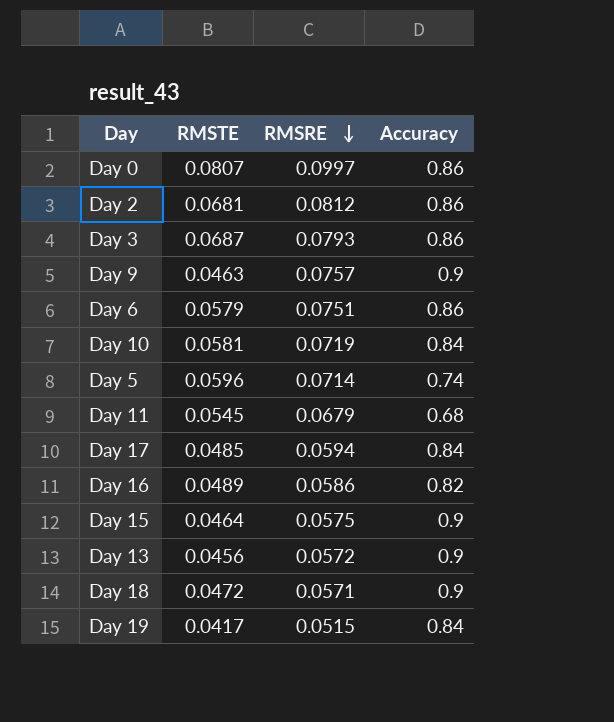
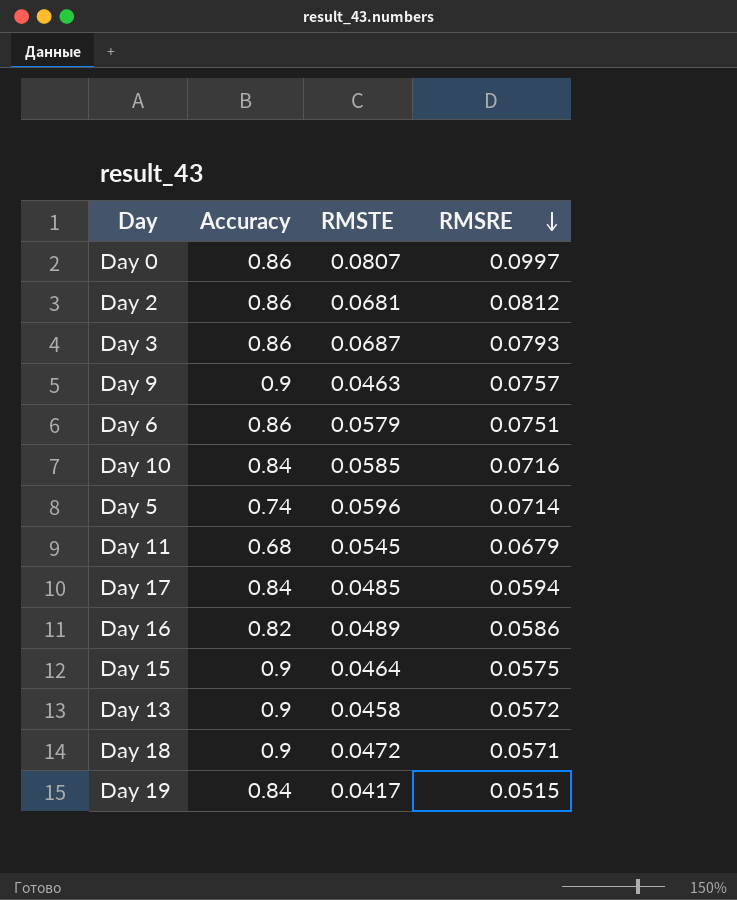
column Accuracy | position: 4 -> 2
Day 10 | RMSTE: 0.0581 -> 0.0585
Day 10 | RMSRE: 0.0719 -> 0.0716
Day 13 | RMSTE: 0.0456 -> 0.0458

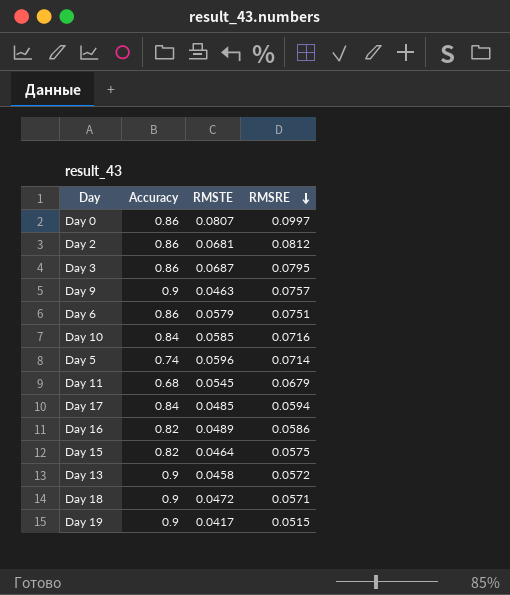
Day 3 | RMSRE: 0.0793 -> 0.0795
Day 15 | Accuracy: 0.9 -> 0.82
Day 19 | Accuracy: 0.84 -> 0.9

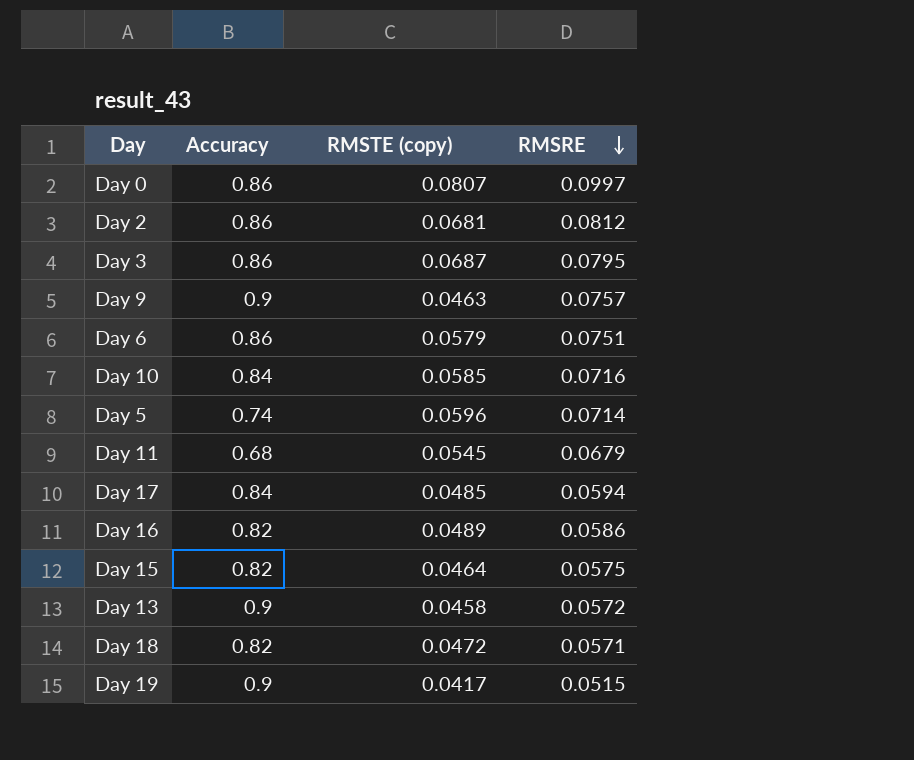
column name: RMSTE -> RMSTE (copy)
Day 18 | Accuracy: 0.9 -> 0.82

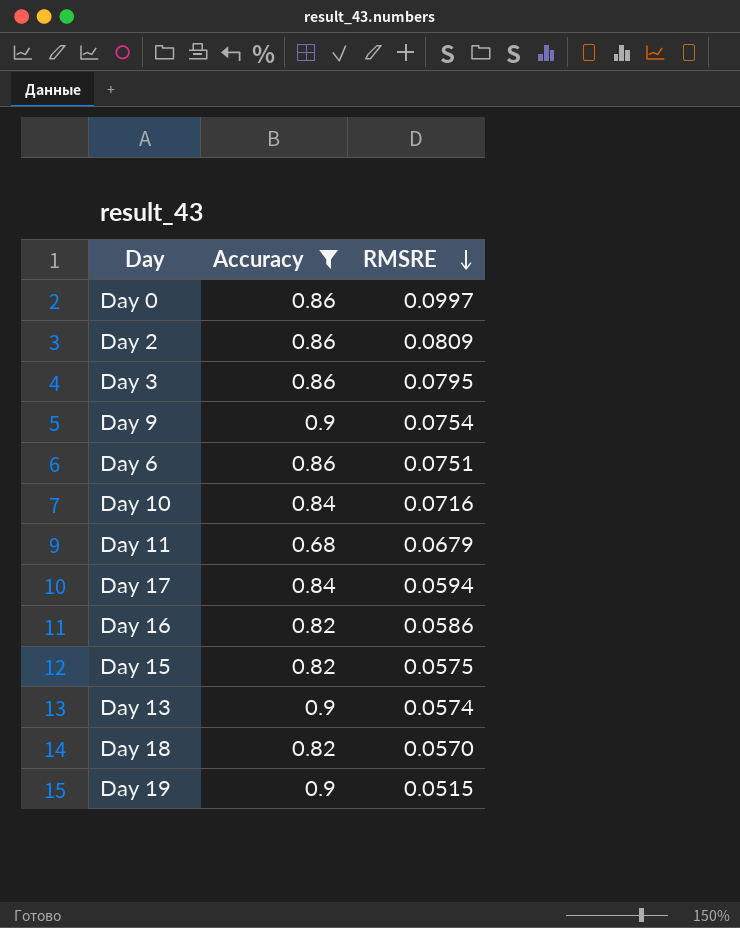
filter: none -> Accuracy != 0.74
column RMSTE (copy) | position: 3 -> none
Day 2 | RMSRE: 0.0812 -> 0.0809
Day 9 | RMSRE: 0.0757 -> 0.0754
Day 13 | RMSRE: 0.0572 -> 0.0574
Day 18 | RMSRE: 0.0571 -> 0.0570

